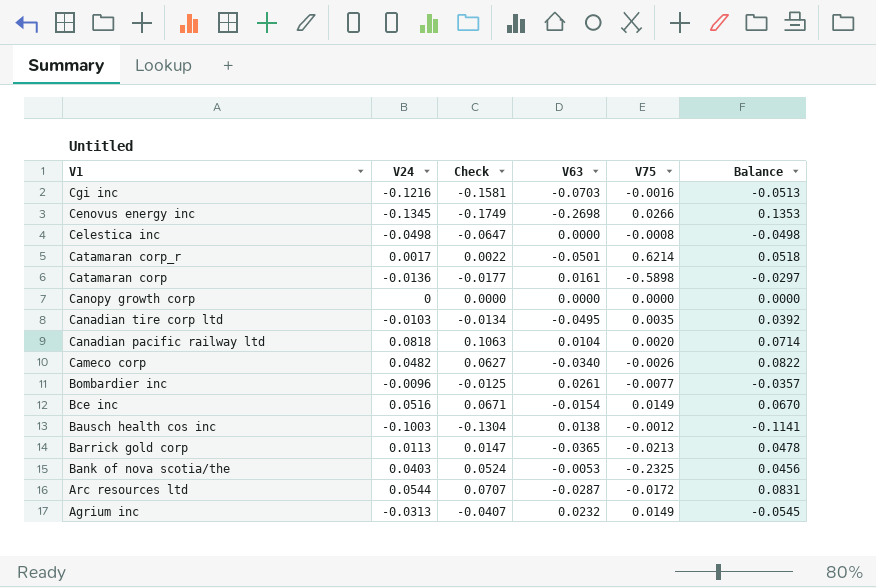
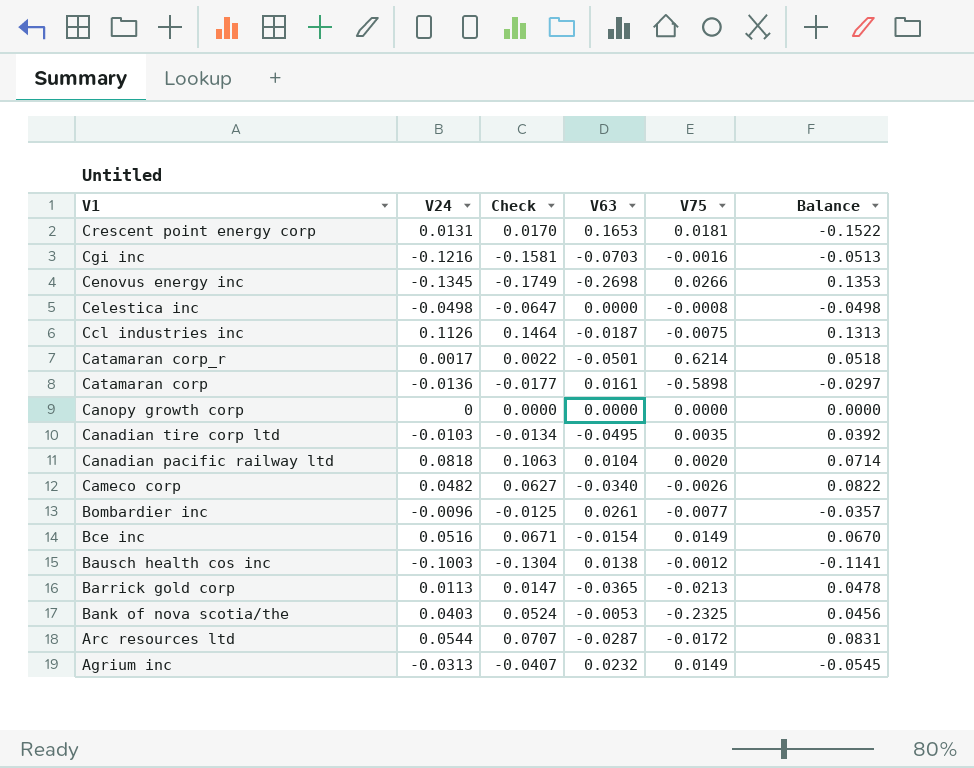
row Crescent point energy corp: none -> 0.0131 | 0.0170 | 0.1653 | 0.0181 | -0.1522
row Ccl industries inc: none -> 0.1126 | 0.1464 | -0.0187 | -0.0075 | 0.1313

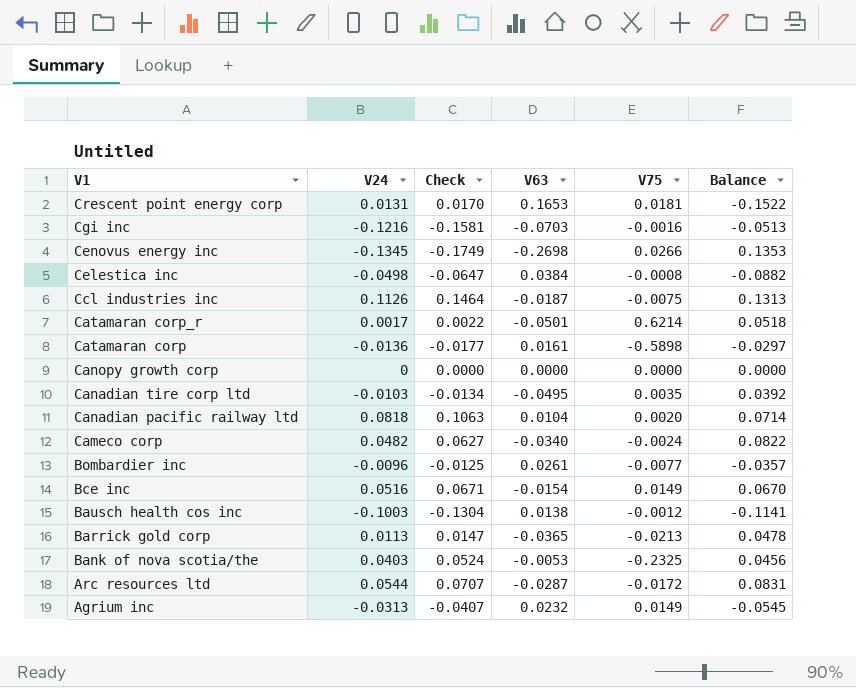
Celestica inc | V63: 0.0000 -> 0.0384
Celestica inc | Balance: -0.0498 -> -0.0882
Cameco corp | V75: -0.0026 -> -0.0024

